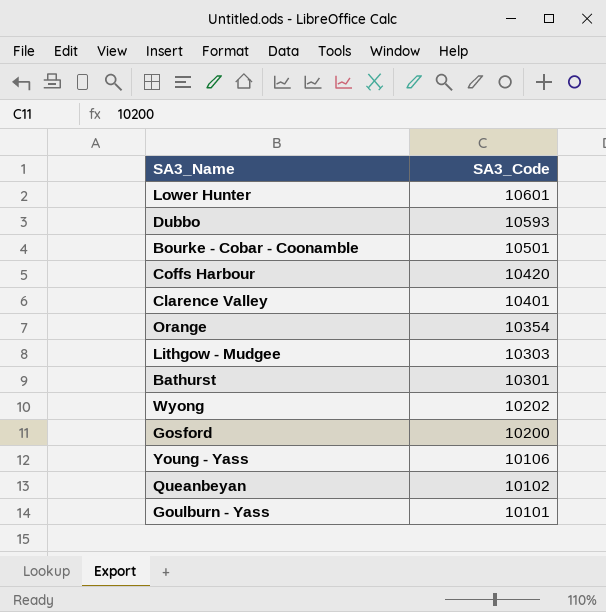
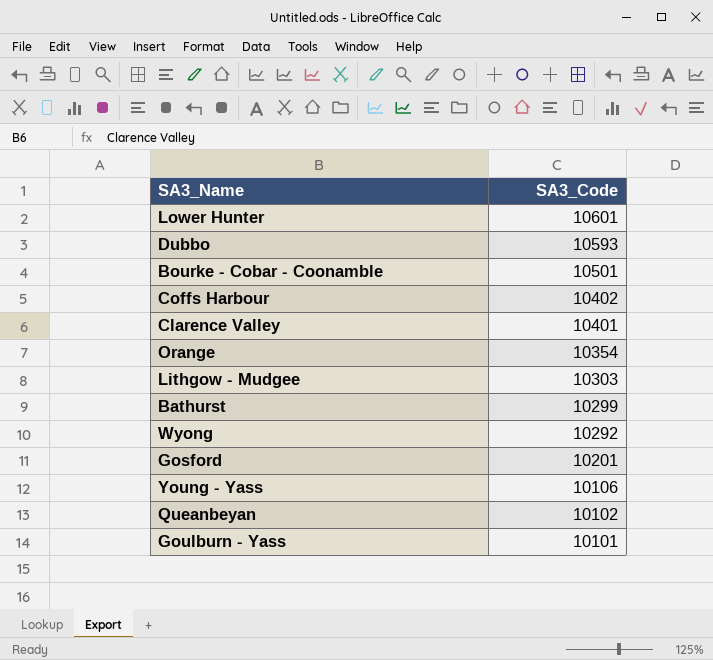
Coffs Harbour | SA3_Code: 10420 -> 10402
Bathurst | SA3_Code: 10301 -> 10299
Wyong | SA3_Code: 10202 -> 10292
Gosford | SA3_Code: 10200 -> 10201

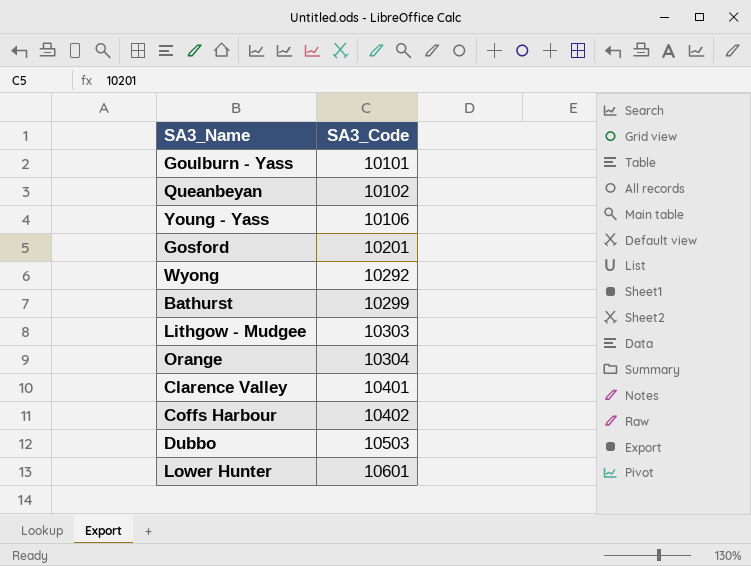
row order: SA3_Code descending -> SA3_Code ascending
row Bourke - Cobar - Coonamble: 10501 -> none
Orange | SA3_Code: 10354 -> 10304
Dubbo | SA3_Code: 10593 -> 10503

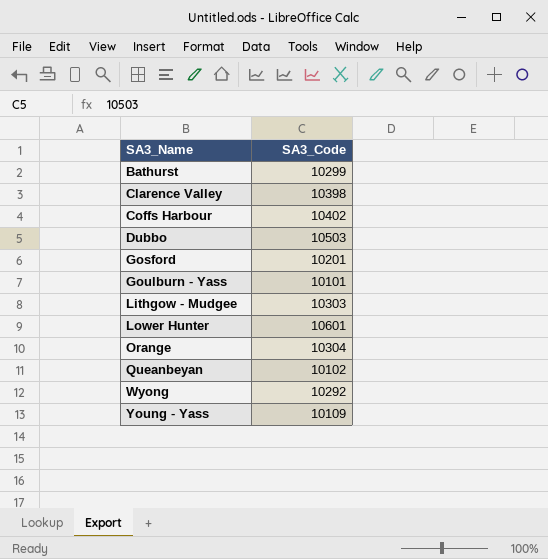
row order: SA3_Code ascending -> SA3_Name ascending
Clarence Valley | SA3_Code: 10401 -> 10398
Young - Yass | SA3_Code: 10106 -> 10109

